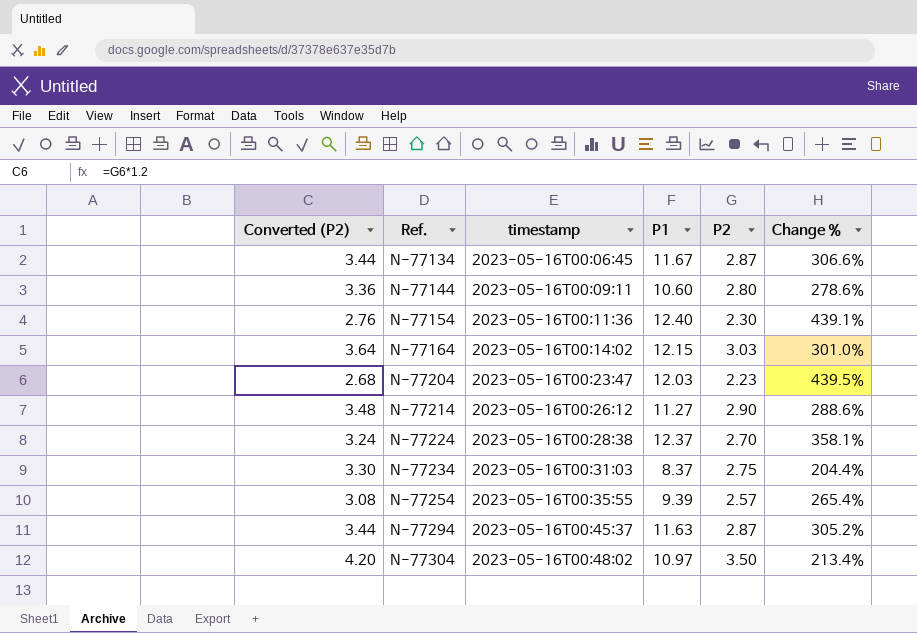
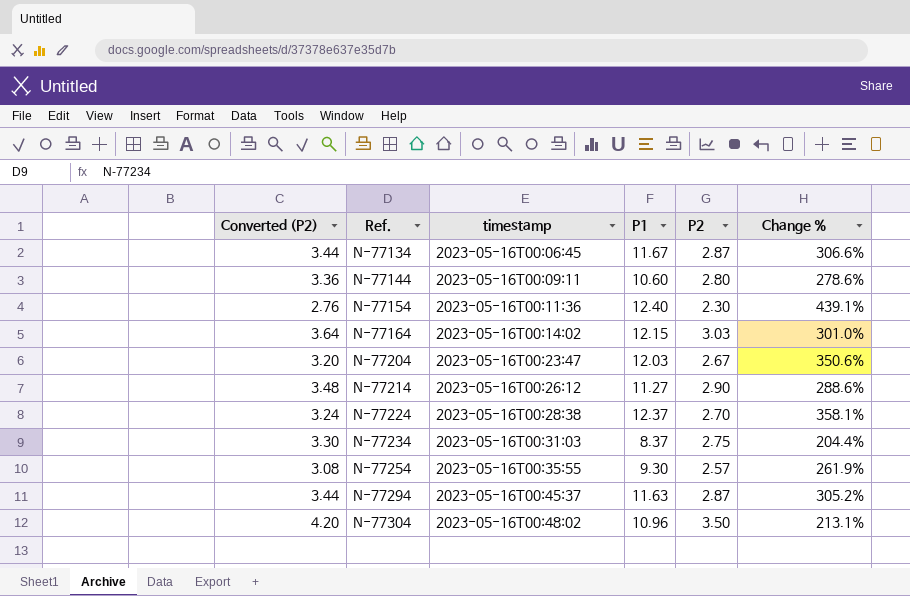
N-77204 | Converted (P2): 2.68 -> 3.20
N-77204 | P2: 2.23 -> 2.67
N-77204 | Change %: 439.5% -> 350.6%
N-77254 | P1: 9.39 -> 9.30
N-77254 | Change %: 265.4% -> 261.9%
N-77304 | P1: 10.97 -> 10.96
N-77304 | Change %: 213.4% -> 213.1%

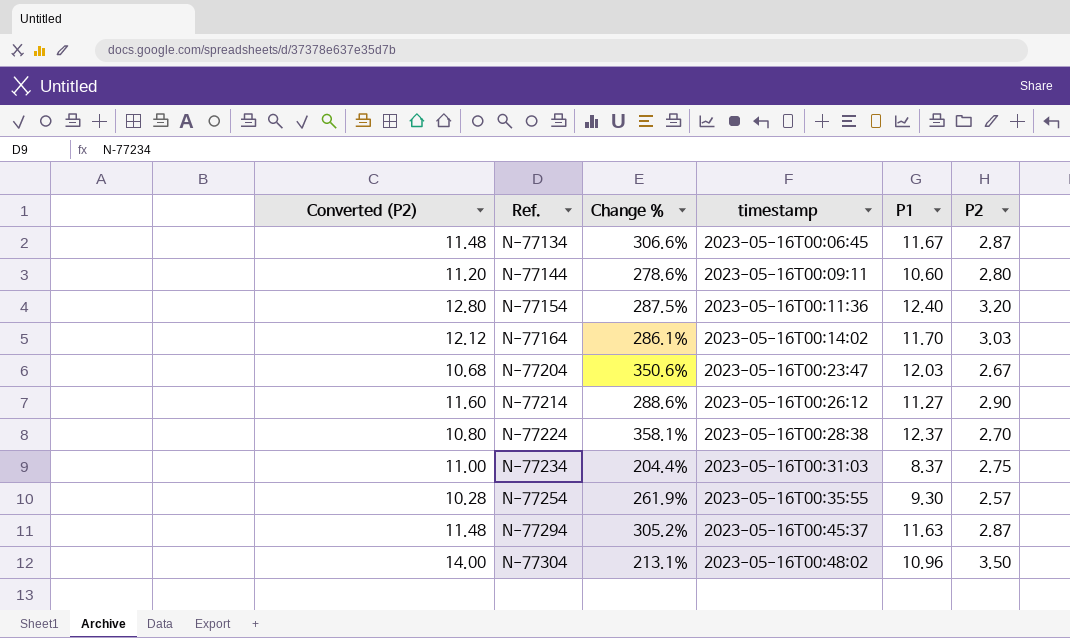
column Converted (P2) | formula: [P2] * 1.2 -> [P2] * 4
column Change % | position: 6 -> 3
N-77154 | Change %: 439.1% -> 287.5%
N-77154 | P2: 2.30 -> 3.20
N-77164 | Change %: 301.0% -> 286.1%
N-77164 | P1: 12.15 -> 11.70

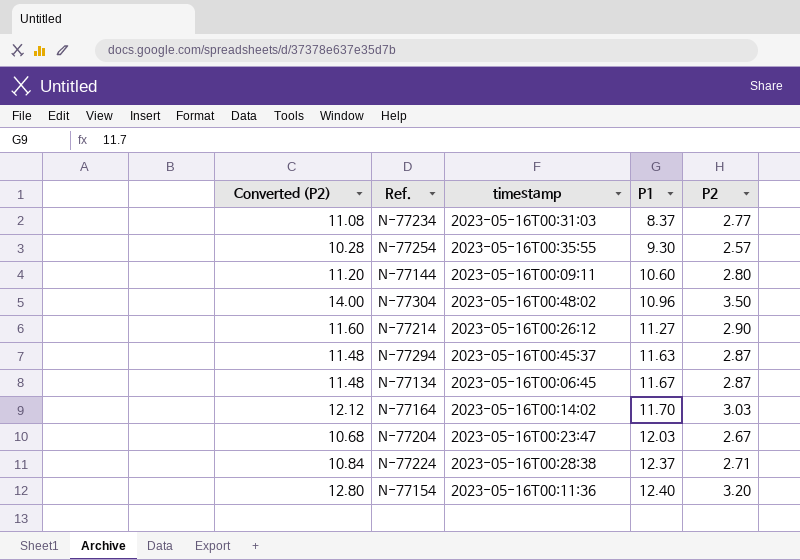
row order: Ref. ascending -> P1 ascending
column Change % | formula: ([P1] - [P2]) / [P2] -> none
N-77234 | Converted (P2): 11.00 -> 11.08
N-77234 | P2: 2.75 -> 2.77
N-77224 | Converted (P2): 10.80 -> 10.84
N-77224 | P2: 2.70 -> 2.71

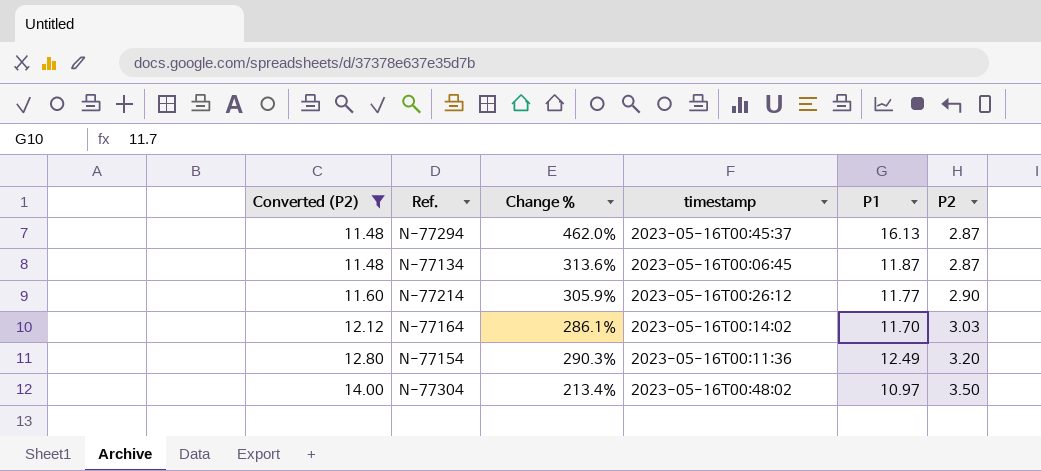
filter: none -> Converted (P2) >= 11.48
row order: P1 ascending -> Converted (P2) ascending
column Change % | formula: none -> ([P1] - [P2]) / [P2]
N-77294 | P1: 11.63 -> 16.13
N-77134 | P1: 11.67 -> 11.87
N-77214 | P1: 11.27 -> 11.77
N-77154 | P1: 12.40 -> 12.49
N-77304 | P1: 10.96 -> 10.97

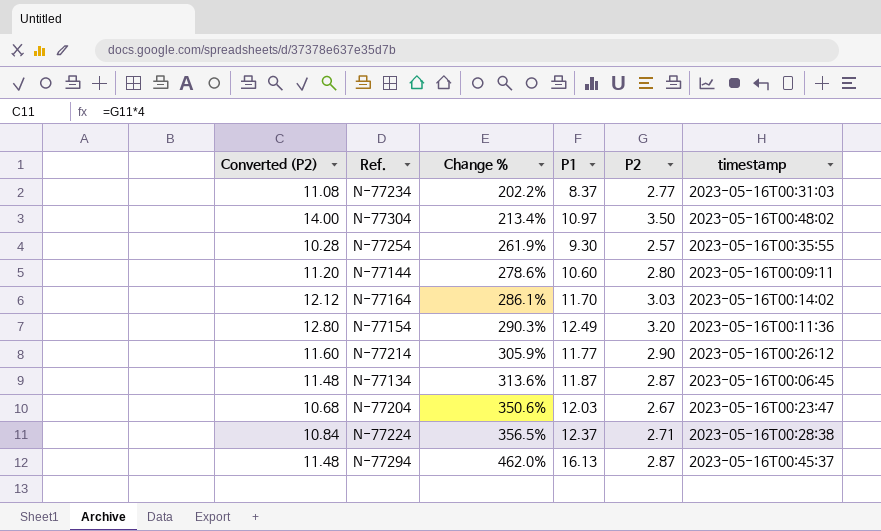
filter: Converted (P2) >= 11.48 -> none
row order: Converted (P2) ascending -> Change % ascending
column timestamp | position: 4 -> 6

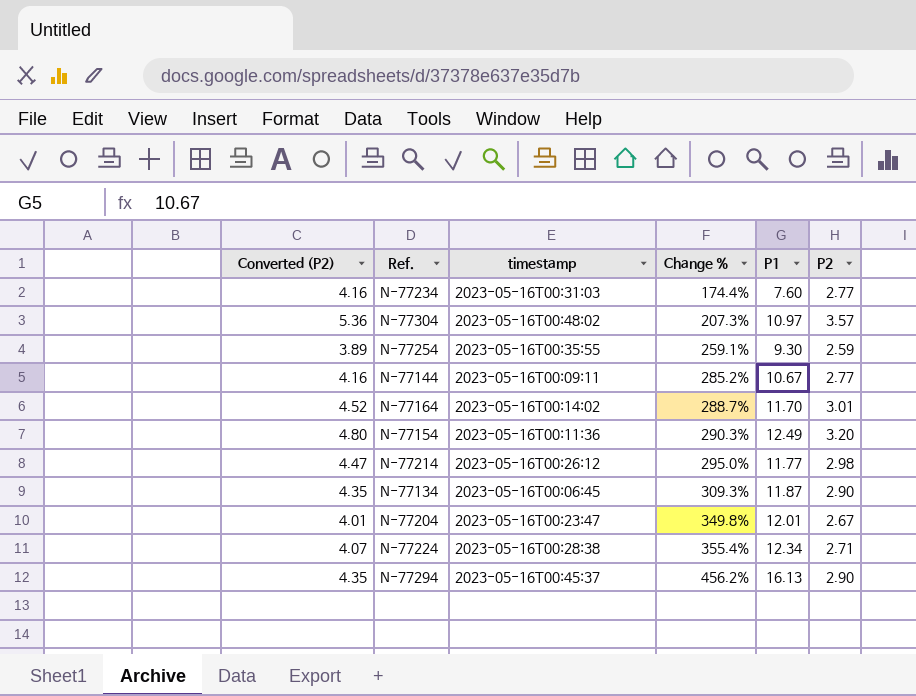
column Converted (P2) | formula: [P2] * 4 -> [P2] * 1.5
column timestamp | position: 6 -> 3
N-77234 | Change %: 202.2% -> 174.4%
N-77234 | P1: 8.37 -> 7.60
N-77304 | Change %: 213.4% -> 207.3%
N-77304 | P2: 3.50 -> 3.57
N-77254 | Change %: 261.9% -> 259.1%
N-77254 | P2: 2.57 -> 2.59
N-77144 | Change %: 278.6% -> 285.2%
N-77144 | P1: 10.60 -> 10.67
N-77144 | P2: 2.80 -> 2.77
N-77164 | Change %: 286.1% -> 288.7%
N-77164 | P2: 3.03 -> 3.01
N-77214 | Change %: 305.9% -> 295.0%
N-77214 | P2: 2.90 -> 2.98
N-77134 | Change %: 313.6% -> 309.3%
N-77134 | P2: 2.87 -> 2.90
N-77204 | Change %: 350.6% -> 349.8%
N-77204 | P1: 12.03 -> 12.01
N-77224 | Change %: 356.5% -> 355.4%
N-77224 | P1: 12.37 -> 12.34
N-77294 | Change %: 462.0% -> 456.2%
N-77294 | P2: 2.87 -> 2.90

